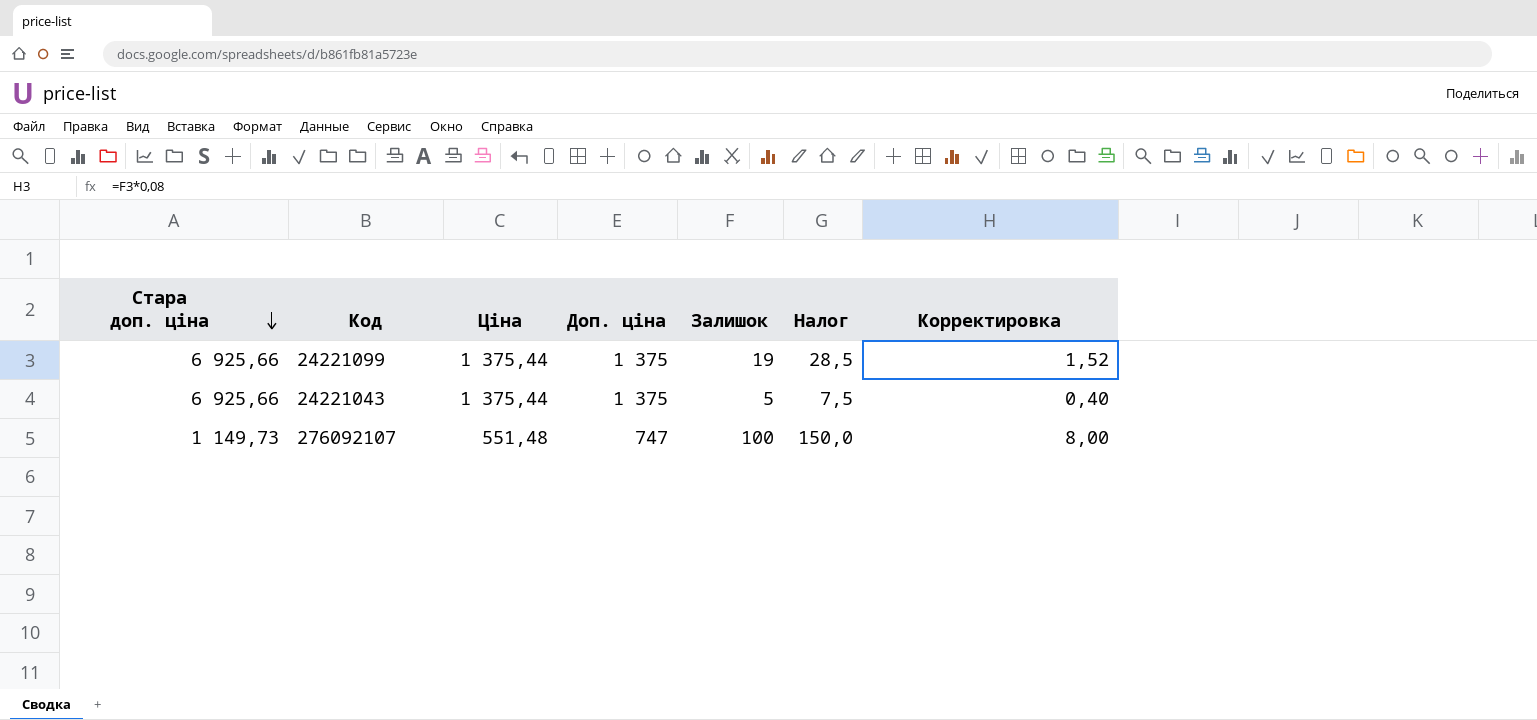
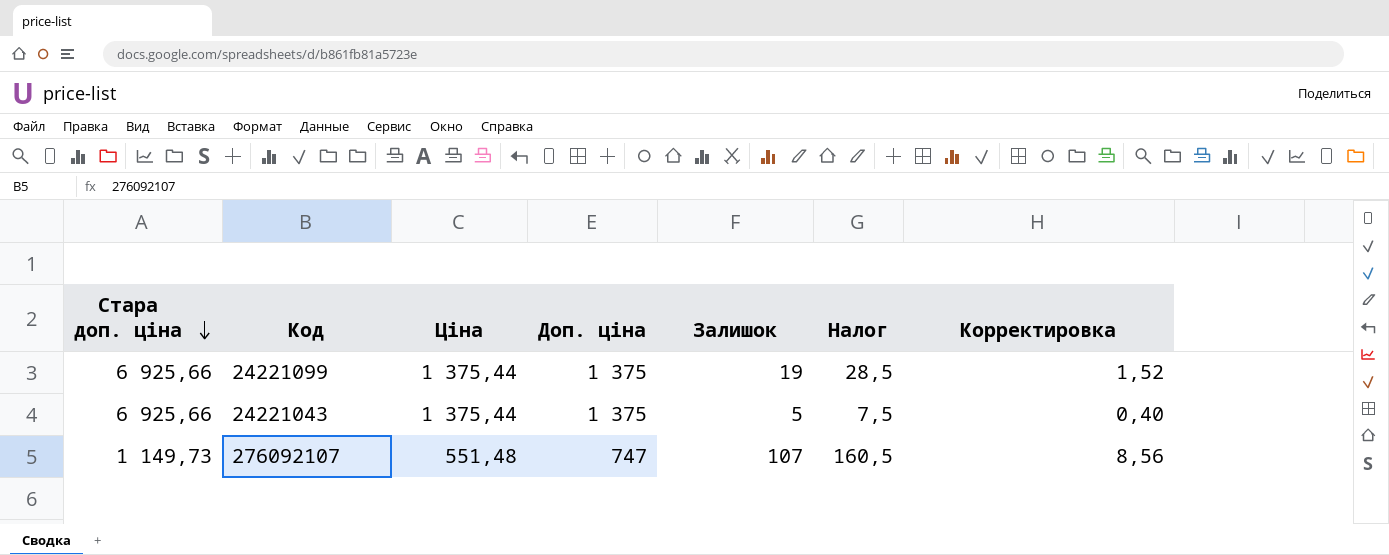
276092107 | Залишок: 100 -> 107
276092107 | Налог: 150,0 -> 160,5
276092107 | Корректировка: 8,00 -> 8,56

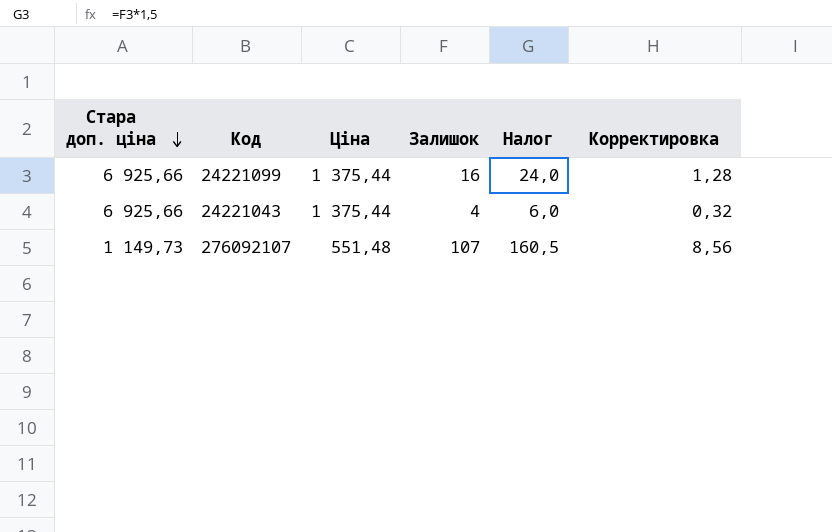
column Доп. ціна | position: 4 -> none
24221099 | Залишок: 19 -> 16
24221099 | Налог: 28,5 -> 24,0
24221099 | Корректировка: 1,52 -> 1,28
24221043 | Залишок: 5 -> 4
24221043 | Налог: 7,5 -> 6,0
24221043 | Корректировка: 0,40 -> 0,32

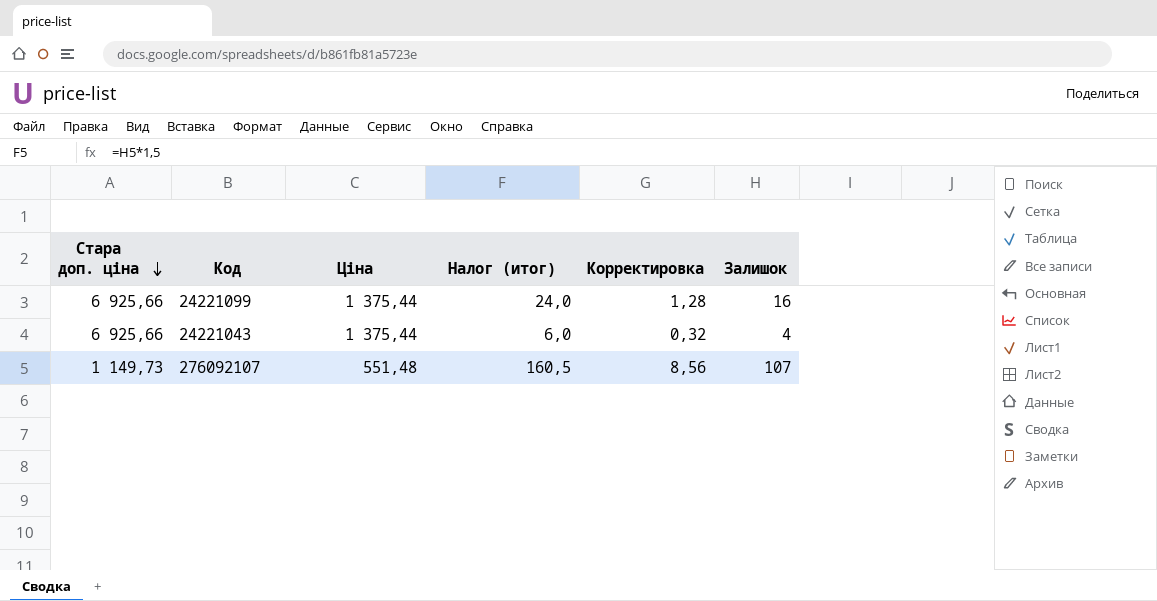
column name: Налог -> Налог (итог)
column Залишок | position: 4 -> 6

